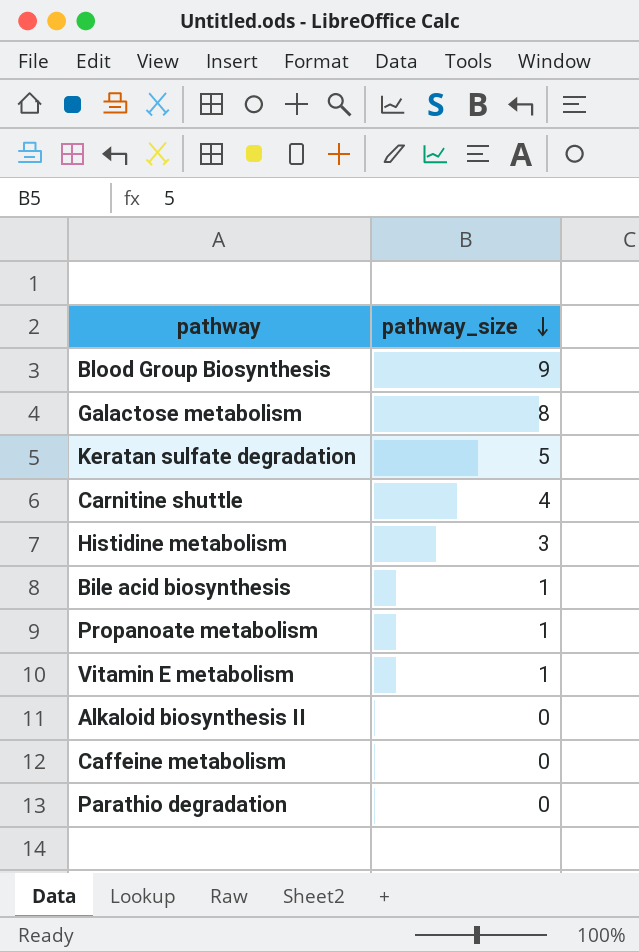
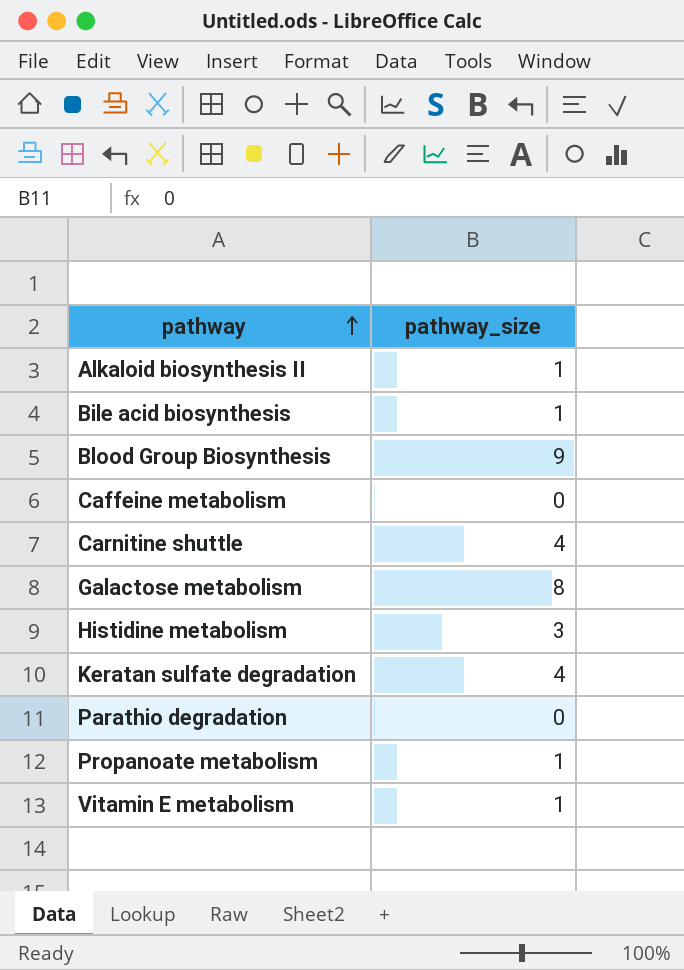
row order: pathway_size descending -> pathway ascending
Alkaloid biosynthesis II | pathway_size: 0 -> 1
Keratan sulfate degradation | pathway_size: 5 -> 4

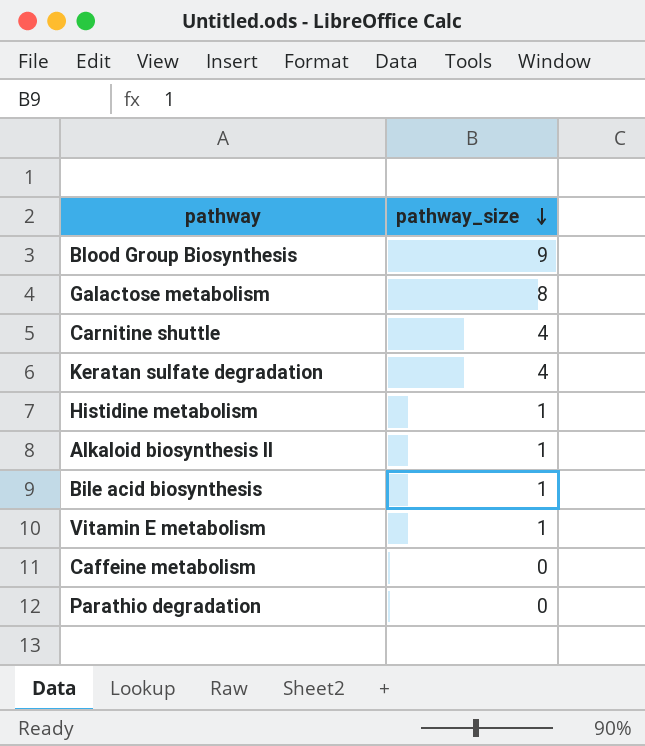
row order: pathway ascending -> pathway_size descending
row Propanoate metabolism: 1 -> none
Histidine metabolism | pathway_size: 3 -> 1

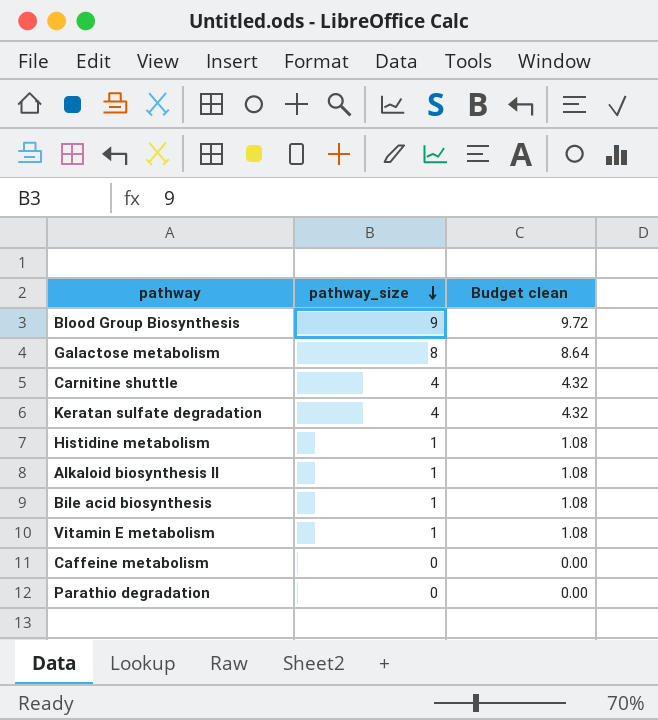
column Budget clean | formula: none -> [pathway_size] * 1.08

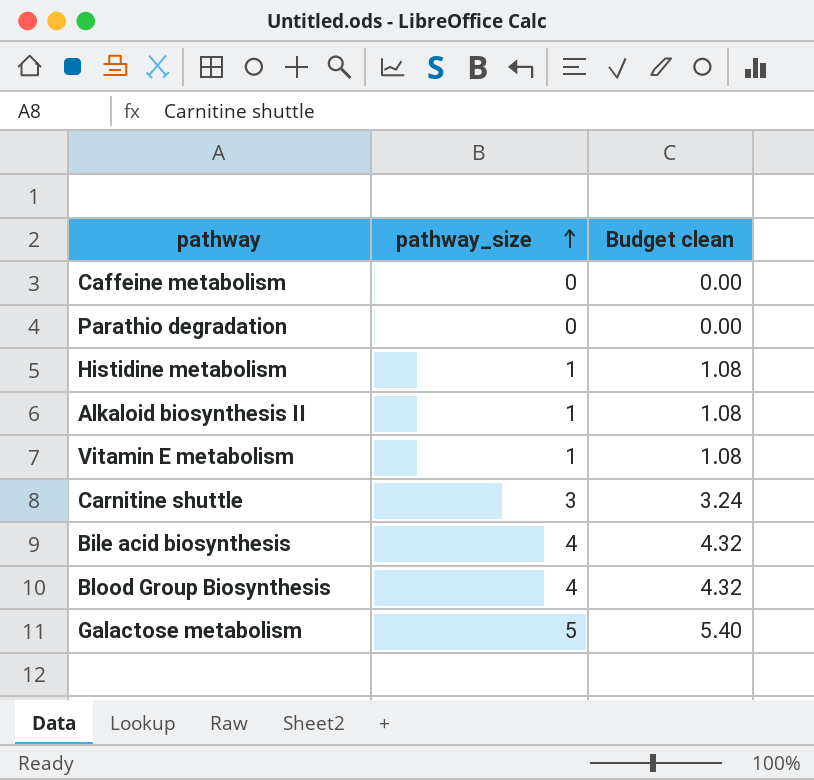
row order: pathway_size descending -> pathway_size ascending
row Keratan sulfate degradation: 4 | 4.32 -> none
Carnitine shuttle | pathway_size: 4 -> 3
Carnitine shuttle | Budget clean: 4.32 -> 3.24
Bile acid biosynthesis | pathway_size: 1 -> 4
Bile acid biosynthesis | Budget clean: 1.08 -> 4.32
Blood Group Biosynthesis | pathway_size: 9 -> 4
Blood Group Biosynthesis | Budget clean: 9.72 -> 4.32
Galactose metabolism | pathway_size: 8 -> 5
Galactose metabolism | Budget clean: 8.64 -> 5.40

